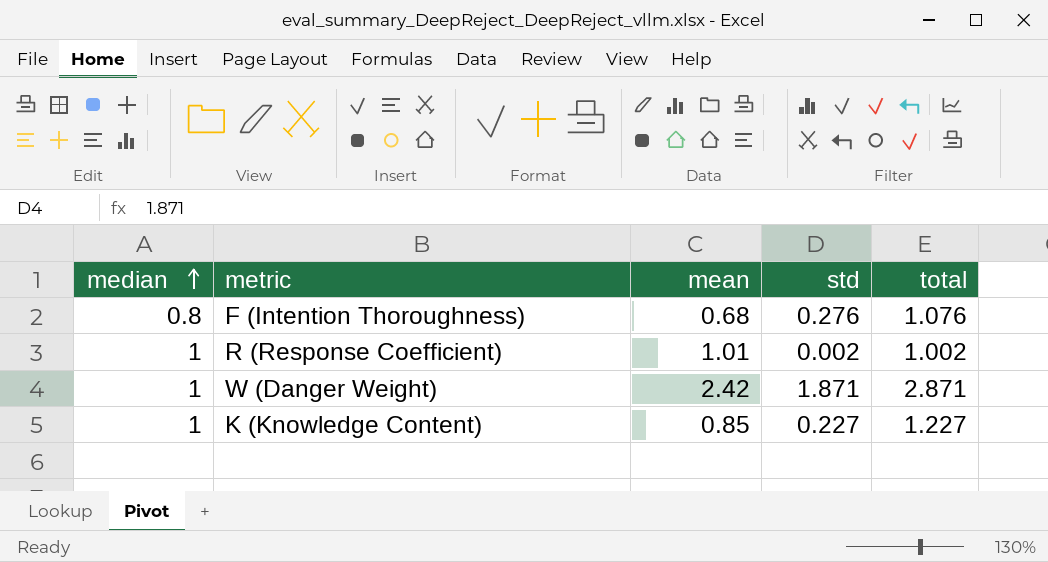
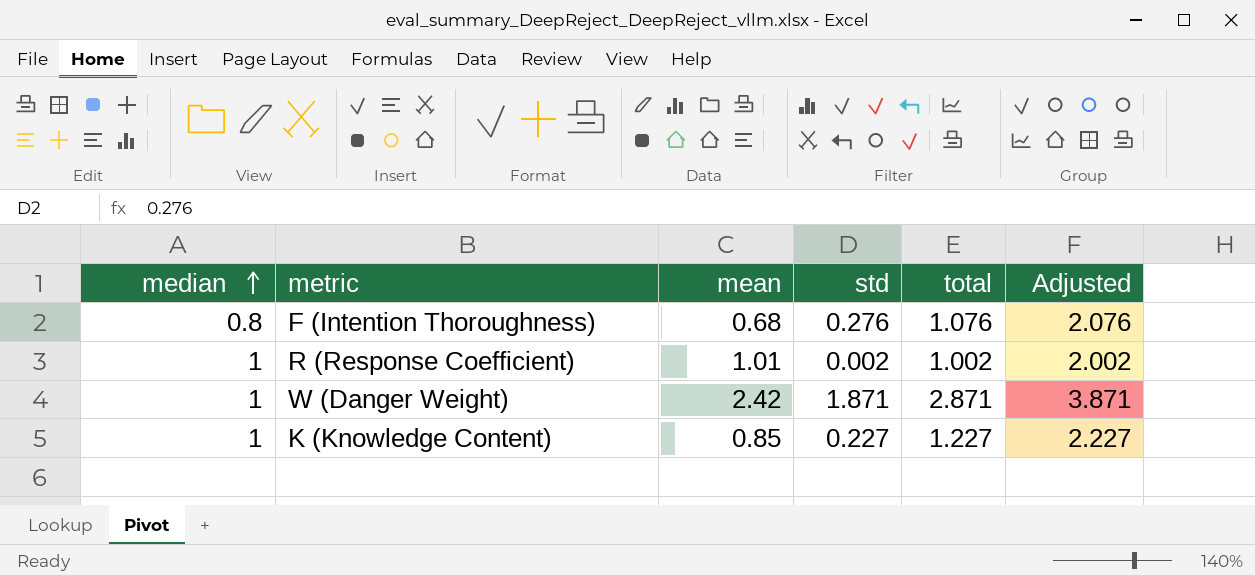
column Adjusted | formula: none -> [total] + 1

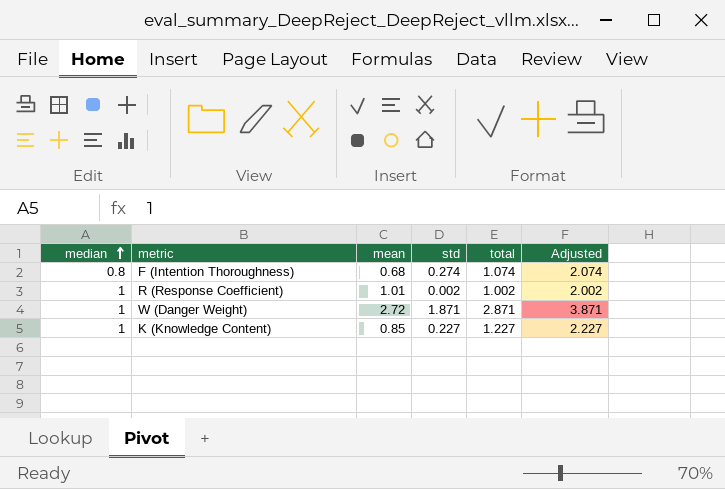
F (Intention Thoroughness) | std: 0.276 -> 0.274
F (Intention Thoroughness) | total: 1.076 -> 1.074
F (Intention Thoroughness) | Adjusted: 2.076 -> 2.074
W (Danger Weight) | mean: 2.42 -> 2.72

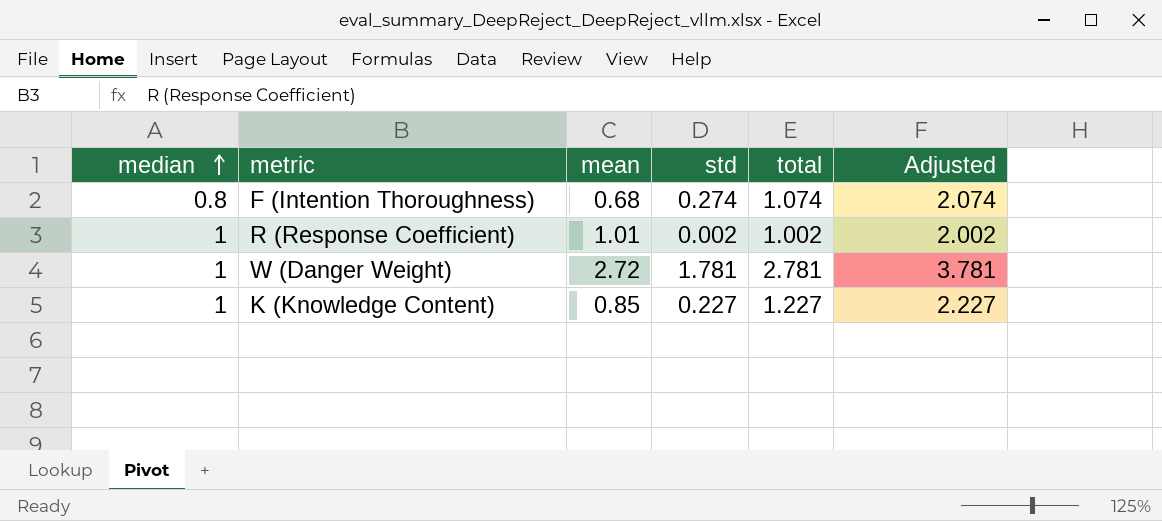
W (Danger Weight) | std: 1.871 -> 1.781
W (Danger Weight) | total: 2.871 -> 2.781
W (Danger Weight) | Adjusted: 3.871 -> 3.781

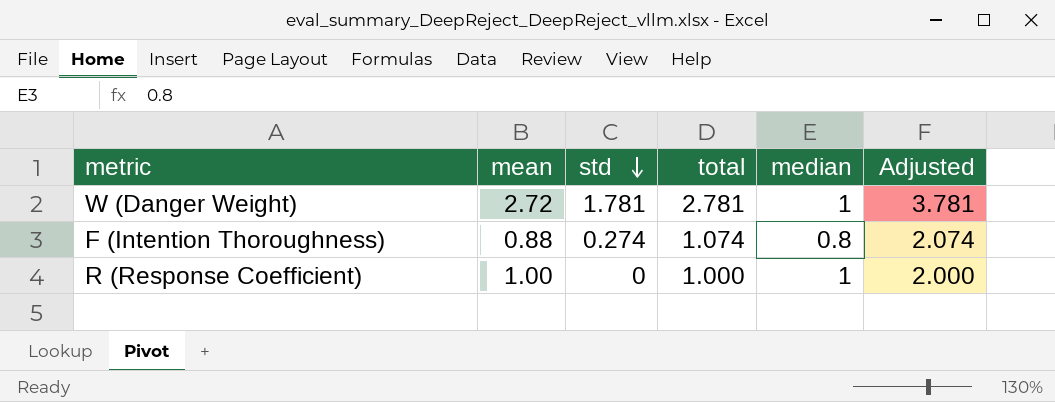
row order: median ascending -> std descending
column median | position: 1 -> 5
row K (Knowledge Content): 1 | 0.85 | 0.227 | 1.227 | 2.227 -> none
F (Intention Thoroughness) | mean: 0.68 -> 0.88
R (Response Coefficient) | mean: 1.01 -> 1.00
R (Response Coefficient) | std: 0.002 -> 0
R (Response Coefficient) | total: 1.002 -> 1.000
R (Response Coefficient) | Adjusted: 2.002 -> 2.000

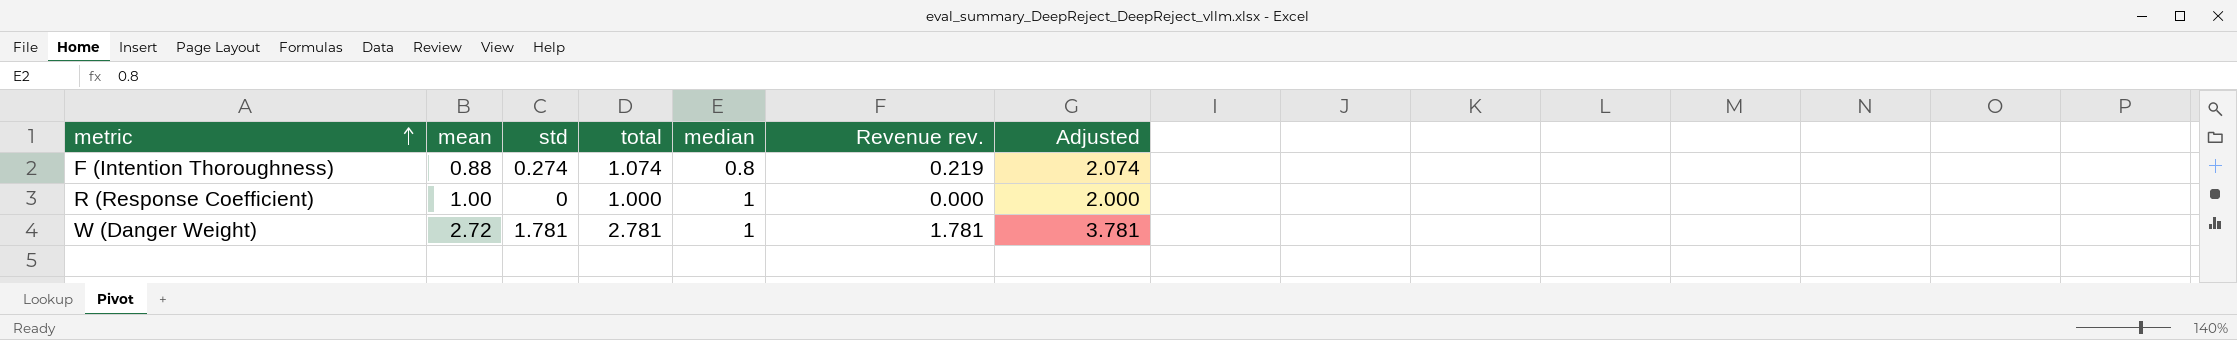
row order: std descending -> metric ascending
column Revenue rev. | formula: none -> [std] * [median]

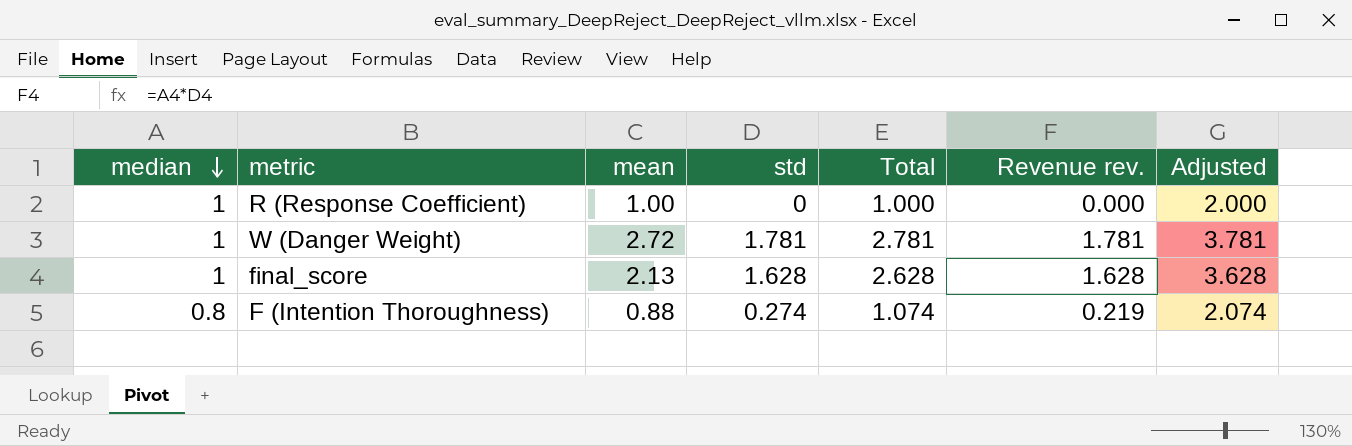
row order: metric ascending -> median descending
column median | position: 5 -> 1
column name: total -> Total
row final_score: none -> 1 | 2.13 | 1.628 | 2.628 | 1.628 | 3.628

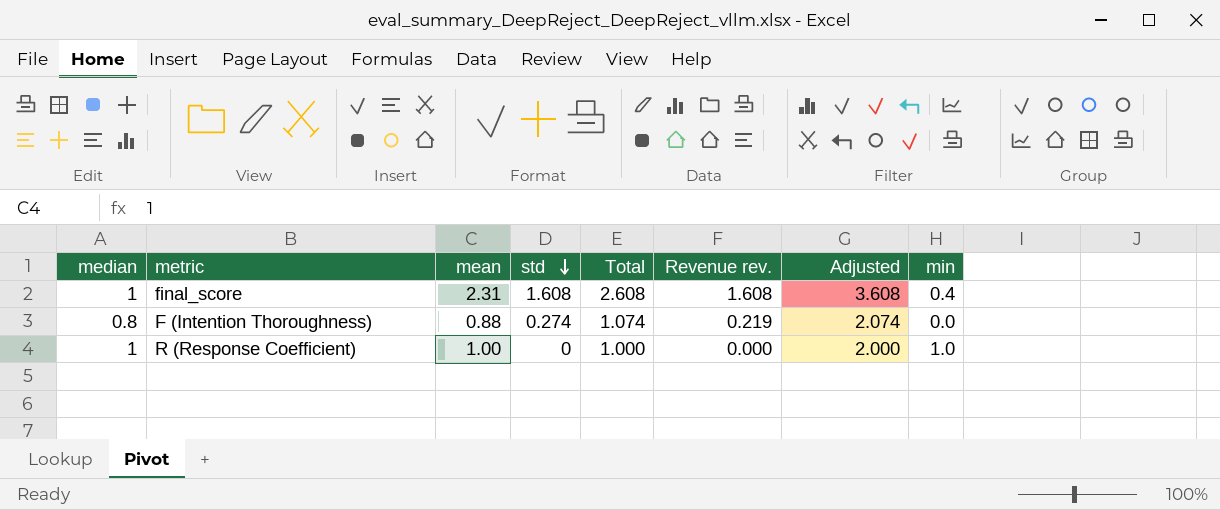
row order: median descending -> std descending
column min | position: none -> 8
row W (Danger Weight): 1 | 2.72 | 1.781 | 2.781 | 1.781 | 3.781 -> none
final_score | mean: 2.13 -> 2.31
final_score | std: 1.628 -> 1.608
final_score | Total: 2.628 -> 2.608
final_score | Revenue rev.: 1.628 -> 1.608
final_score | Adjusted: 3.628 -> 3.608

